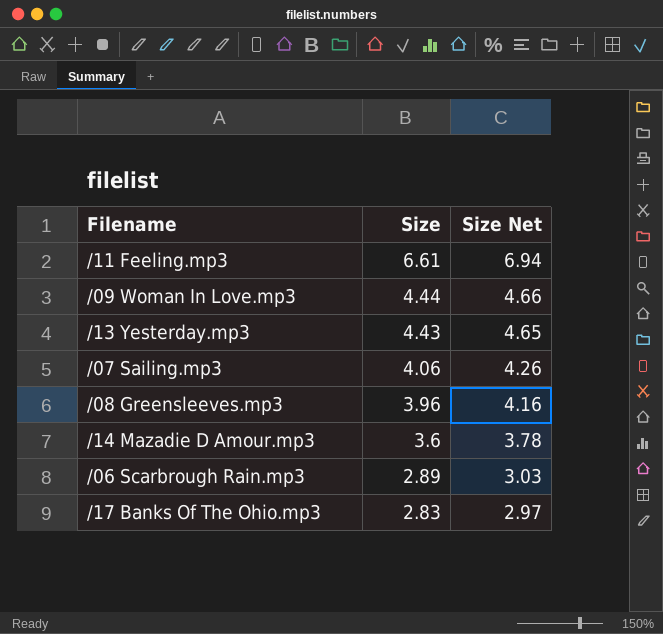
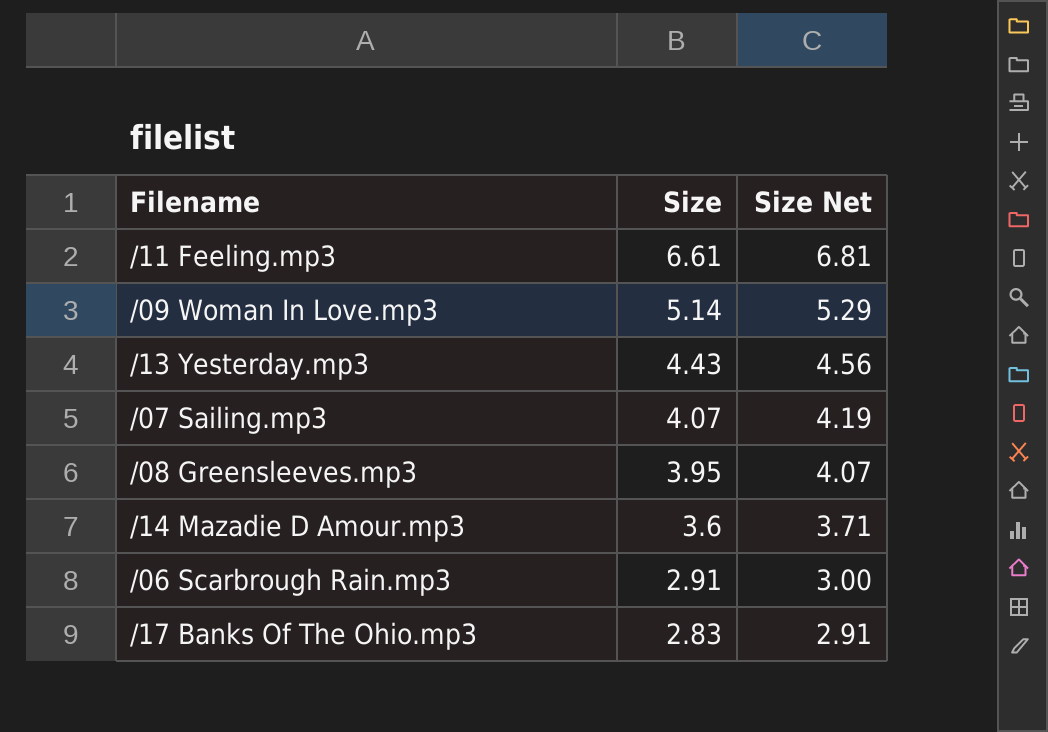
column Size Net | formula: [Size] * 1.05 -> [Size] * 1.03
/09 Woman In Love.mp3 | Size: 4.44 -> 5.14
/07 Sailing.mp3 | Size: 4.06 -> 4.07
/08 Greensleeves.mp3 | Size: 3.96 -> 3.95
/06 Scarbrough Rain.mp3 | Size: 2.89 -> 2.91

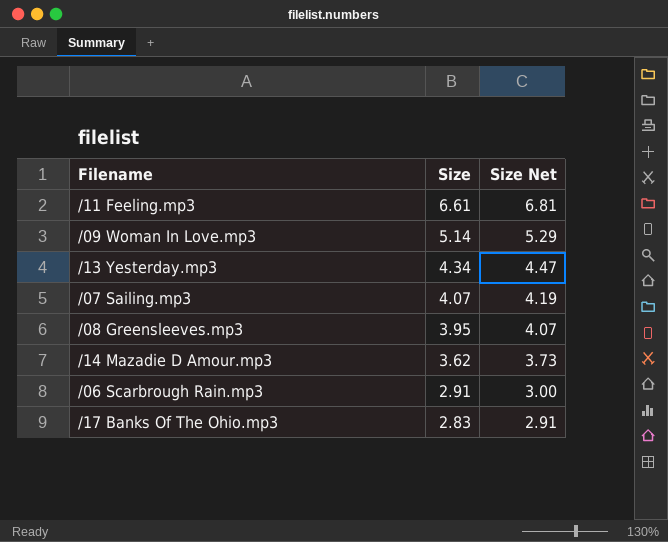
/13 Yesterday.mp3 | Size: 4.43 -> 4.34
/13 Yesterday.mp3 | Size Net: 4.56 -> 4.47
/14 Mazadie D Amour.mp3 | Size: 3.6 -> 3.62
/14 Mazadie D Amour.mp3 | Size Net: 3.71 -> 3.73

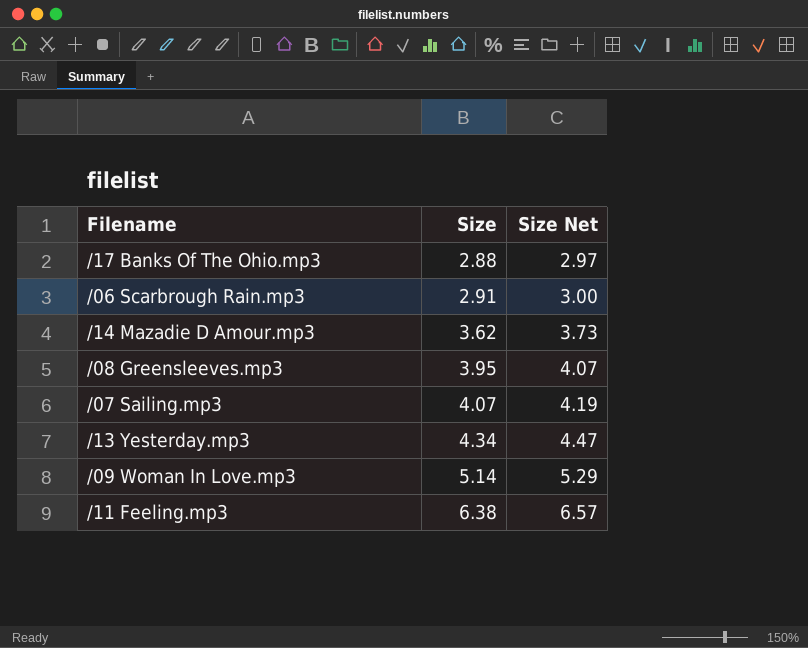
row order: Size descending -> Size ascending
/17 Banks Of The Ohio.mp3 | Size: 2.83 -> 2.88
/17 Banks Of The Ohio.mp3 | Size Net: 2.91 -> 2.97
/11 Feeling.mp3 | Size: 6.61 -> 6.38
/11 Feeling.mp3 | Size Net: 6.81 -> 6.57

